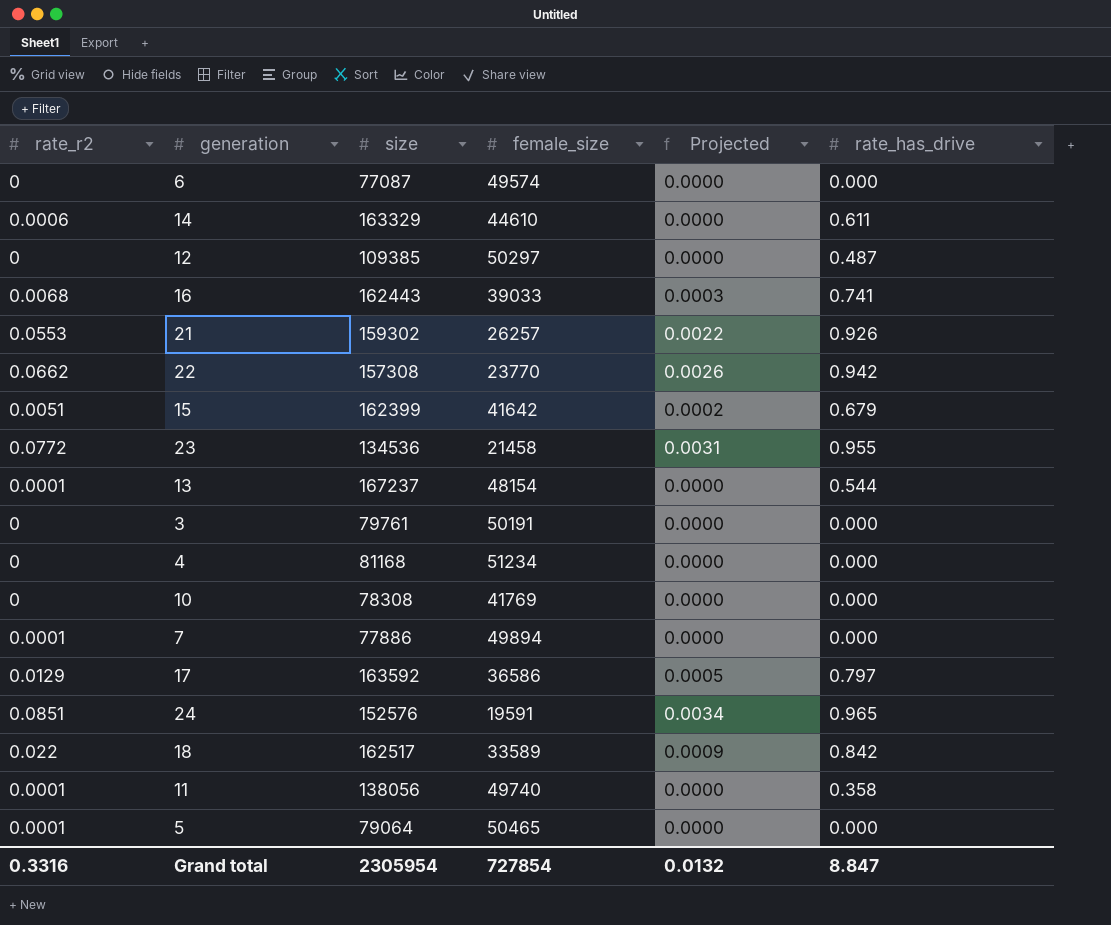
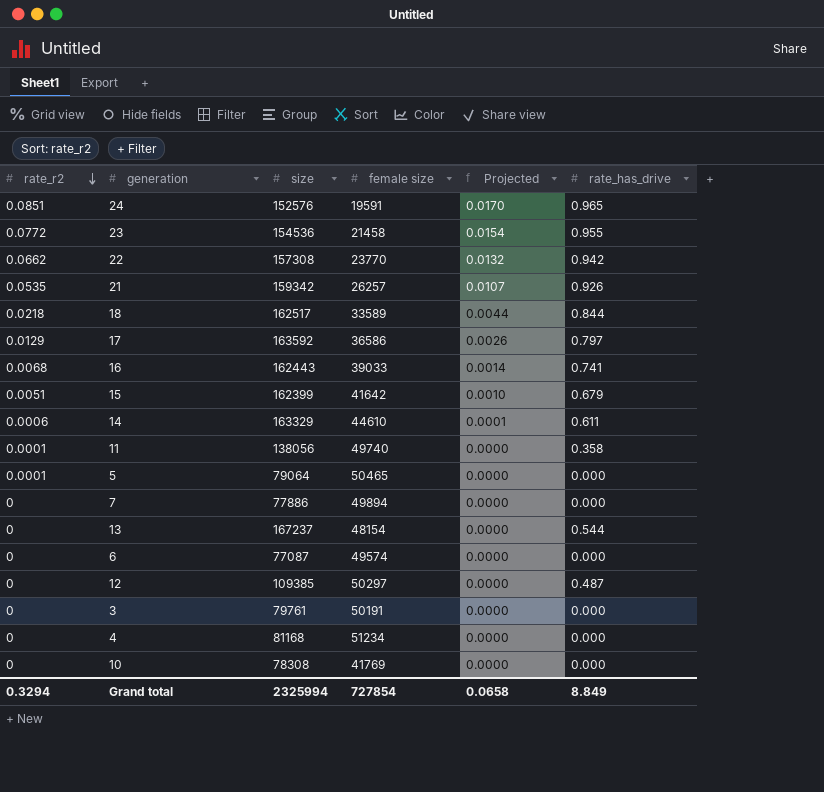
row order: none -> rate_r2 descending
column name: female_size -> female size
column Projected | formula: [rate_r2] * 0.04 -> [rate_r2] * 0.2
23 | size: 134536 -> 154536
21 | rate_r2: 0.0553 -> 0.0535
21 | size: 159302 -> 159342
18 | rate_r2: 0.022 -> 0.0218
18 | rate_has_drive: 0.842 -> 0.844
7 | rate_r2: 0.0001 -> 0
13 | rate_r2: 0.0001 -> 0
Grand total | rate_r2: 0.3316 -> 0.3294
Grand total | size: 2305954 -> 2325994
Grand total | Projected: 0.0132 -> 0.0658
Grand total | rate_has_drive: 8.847 -> 8.849

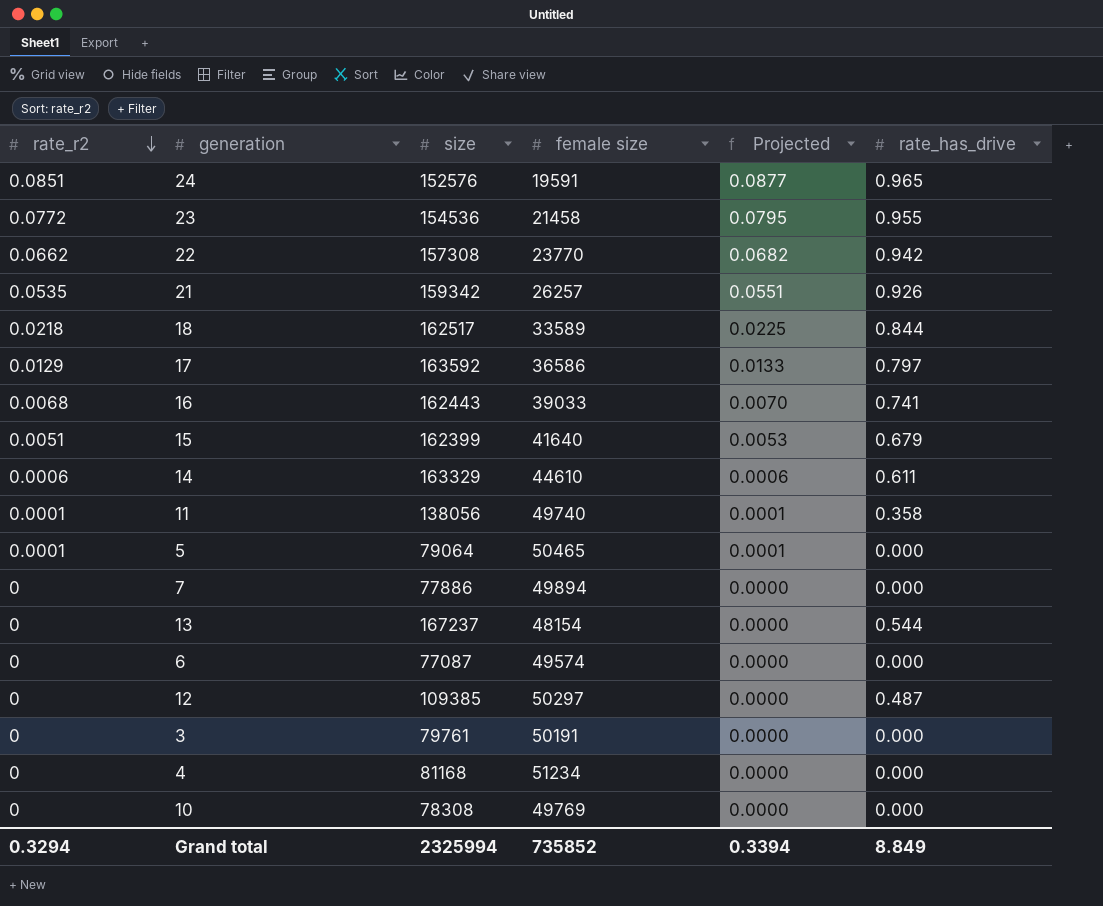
column Projected | formula: [rate_r2] * 0.2 -> [rate_r2] * 1.03
15 | female size: 41642 -> 41640
10 | female size: 41769 -> 49769
Grand total | female size: 727854 -> 735852
Grand total | Projected: 0.0658 -> 0.3394

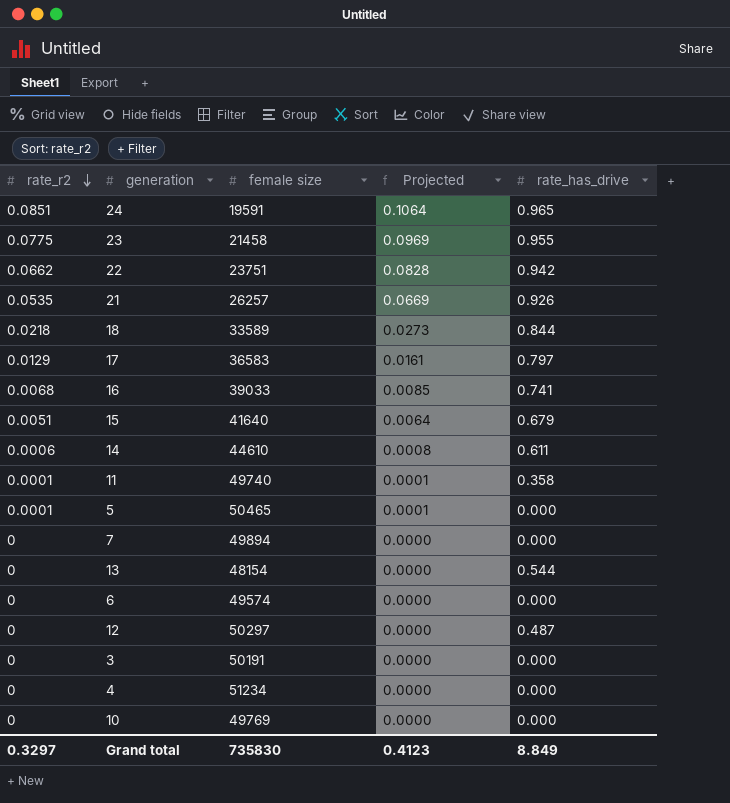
column size | position: 3 -> none
column Projected | formula: [rate_r2] * 1.03 -> [rate_r2] * 1.25
23 | rate_r2: 0.0772 -> 0.0775
22 | female size: 23770 -> 23751
17 | female size: 36586 -> 36583
Grand total | rate_r2: 0.3294 -> 0.3297
Grand total | female size: 735852 -> 735830
Grand total | Projected: 0.3394 -> 0.4123

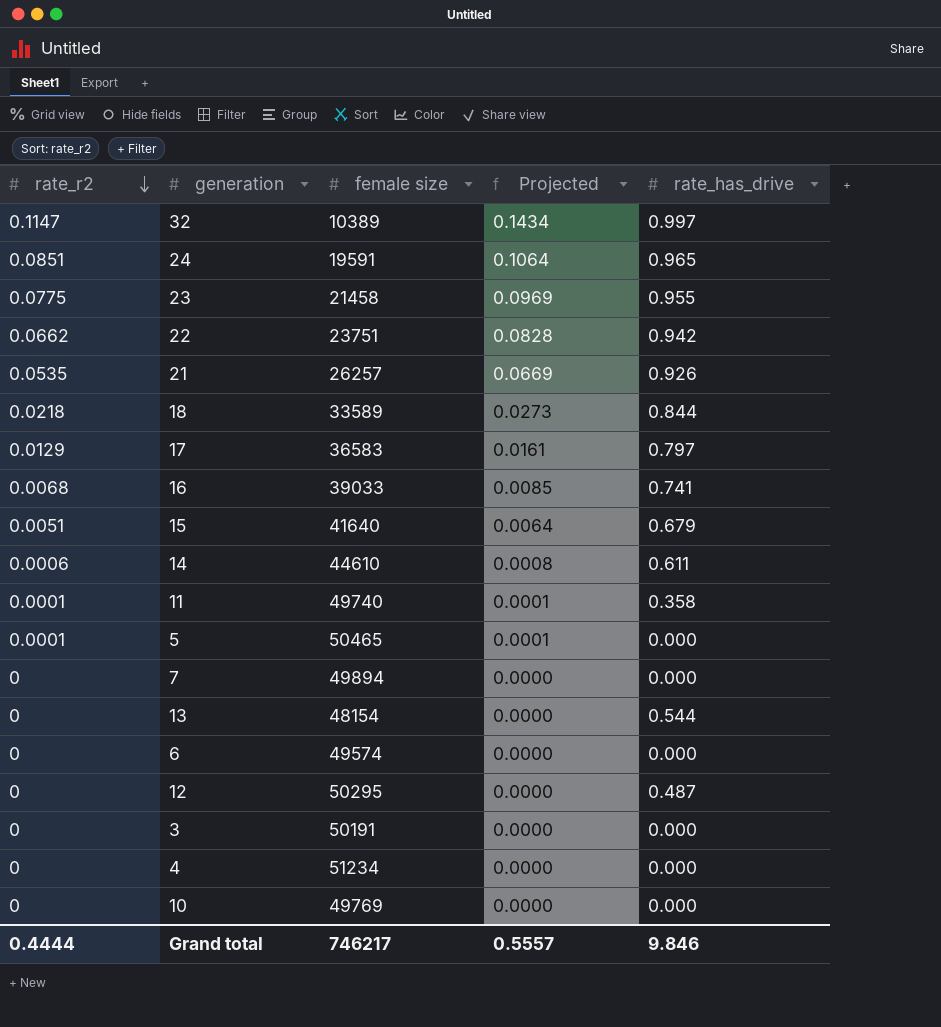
row 32: none -> 0.1147 | 10389 | 0.1434 | 0.997
12 | female size: 50297 -> 50295
Grand total | rate_r2: 0.3297 -> 0.4444
Grand total | female size: 735830 -> 746217
Grand total | Projected: 0.4123 -> 0.5557
Grand total | rate_has_drive: 8.849 -> 9.846

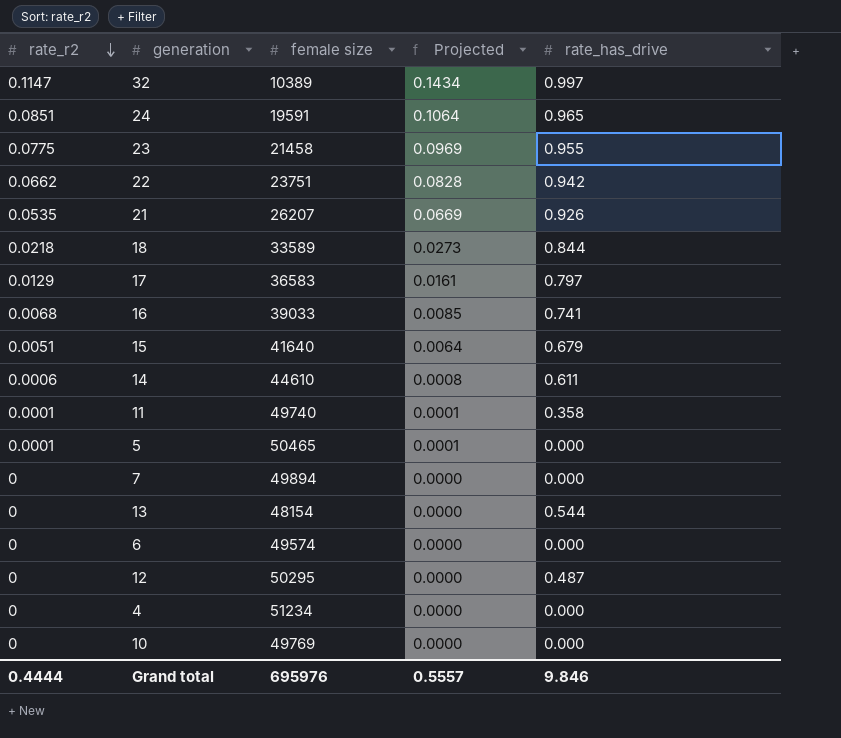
row 3: 0 | 50191 | 0.0000 | 0.000 -> none
21 | female size: 26257 -> 26207
Grand total | female size: 746217 -> 695976

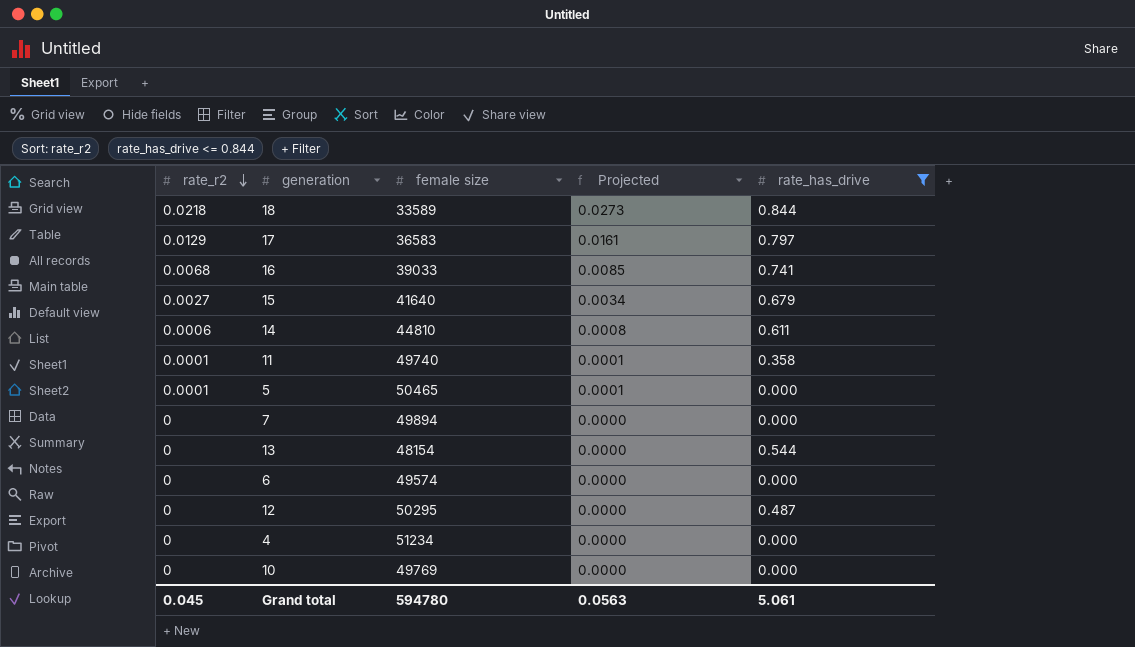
filter: none -> rate_has_drive <= 0.844
15 | rate_r2: 0.0051 -> 0.0027
15 | Projected: 0.0064 -> 0.0034
14 | female size: 44610 -> 44810
Grand total | rate_r2: 0.4444 -> 0.045
Grand total | female size: 695976 -> 594780
Grand total | Projected: 0.5557 -> 0.0563
Grand total | rate_has_drive: 9.846 -> 5.061

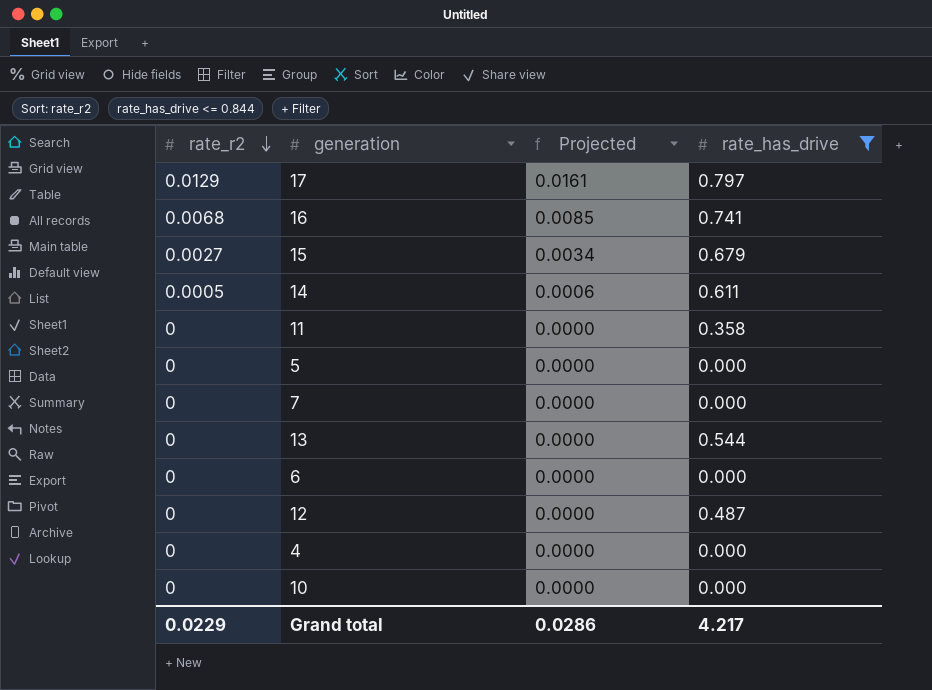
column female size | position: 3 -> none
row 18: 0.0218 | 33589 | 0.0273 | 0.844 -> none
14 | rate_r2: 0.0006 -> 0.0005
14 | Projected: 0.0008 -> 0.0006
11 | rate_r2: 0.0001 -> 0
11 | Projected: 0.0001 -> 0.0000
5 | rate_r2: 0.0001 -> 0
5 | Projected: 0.0001 -> 0.0000
Grand total | rate_r2: 0.045 -> 0.0229
Grand total | Projected: 0.0563 -> 0.0286
Grand total | rate_has_drive: 5.061 -> 4.217

